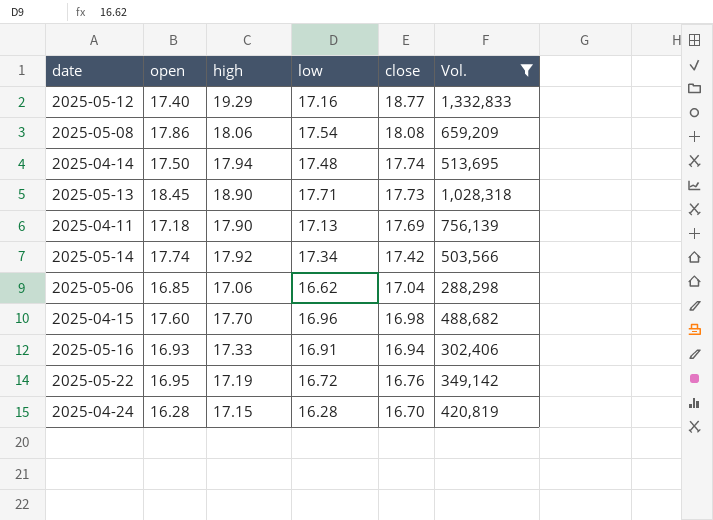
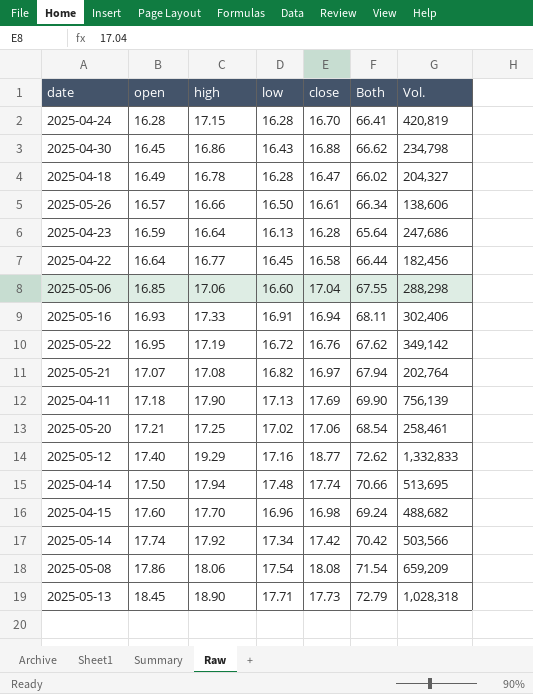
filter: Vol. >= 288,298 -> none
row order: close descending -> open ascending
column Both | formula: none -> [open] + [high] + [low] + [close]
2025-05-06 | low: 16.62 -> 16.60

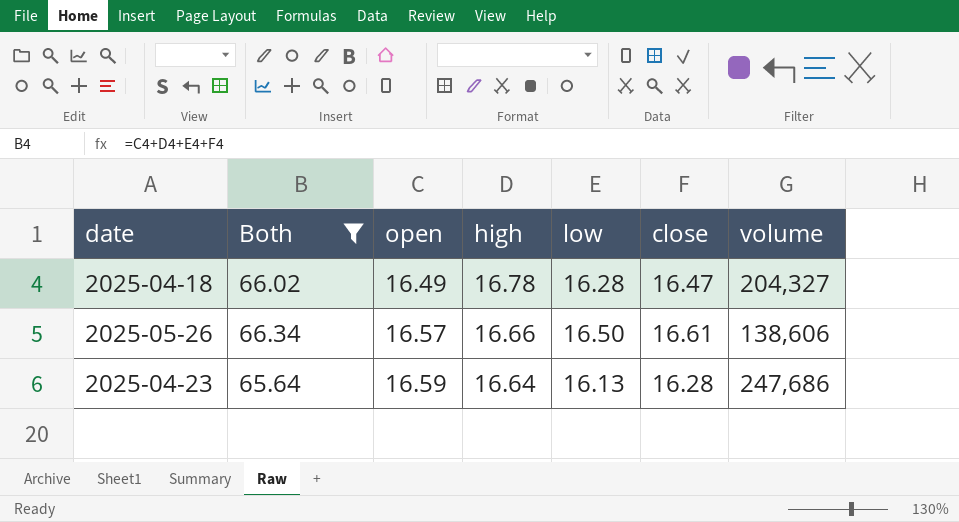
filter: none -> Both <= 66.34
column Both | position: 6 -> 2
column name: Vol. -> volume

